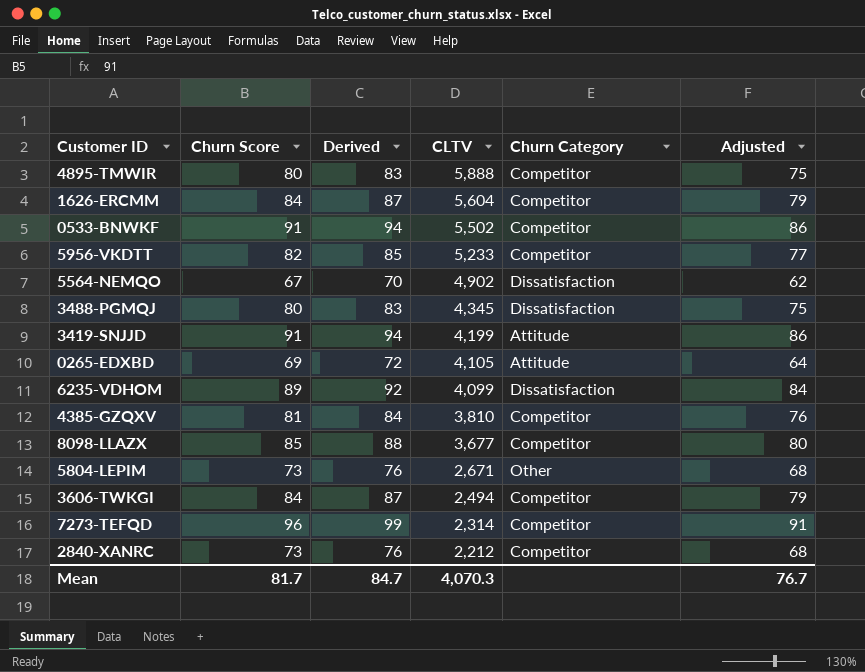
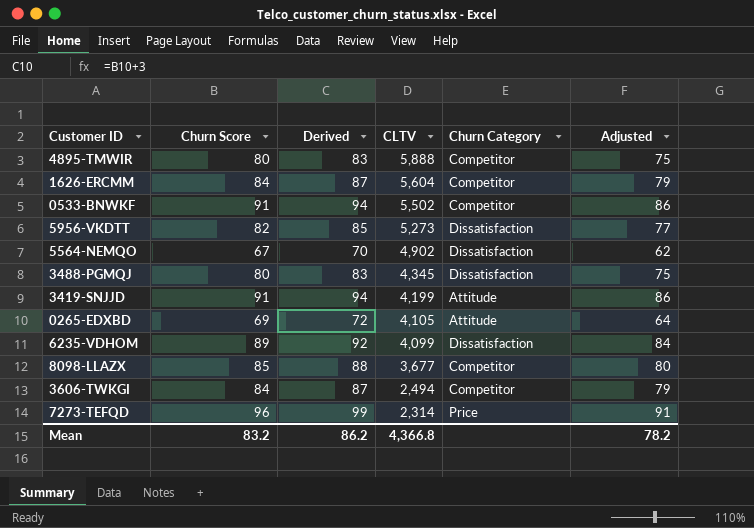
row 4385-GZQXV: 81 | 84 | 3,810 | Competitor | 76 -> none
row 5804-LEPIM: 73 | 76 | 2,671 | Other | 68 -> none
row 2840-XANRC: 73 | 76 | 2,212 | Competitor | 68 -> none
5956-VKDTT | CLTV: 5,233 -> 5,273
5956-VKDTT | Churn Category: Competitor -> Dissatisfaction
7273-TEFQD | Churn Category: Competitor -> Price
Mean | Churn Score: 81.7 -> 83.2
Mean | Derived: 84.7 -> 86.2
Mean | CLTV: 4,070.3 -> 4,366.8
Mean | Adjusted: 76.7 -> 78.2

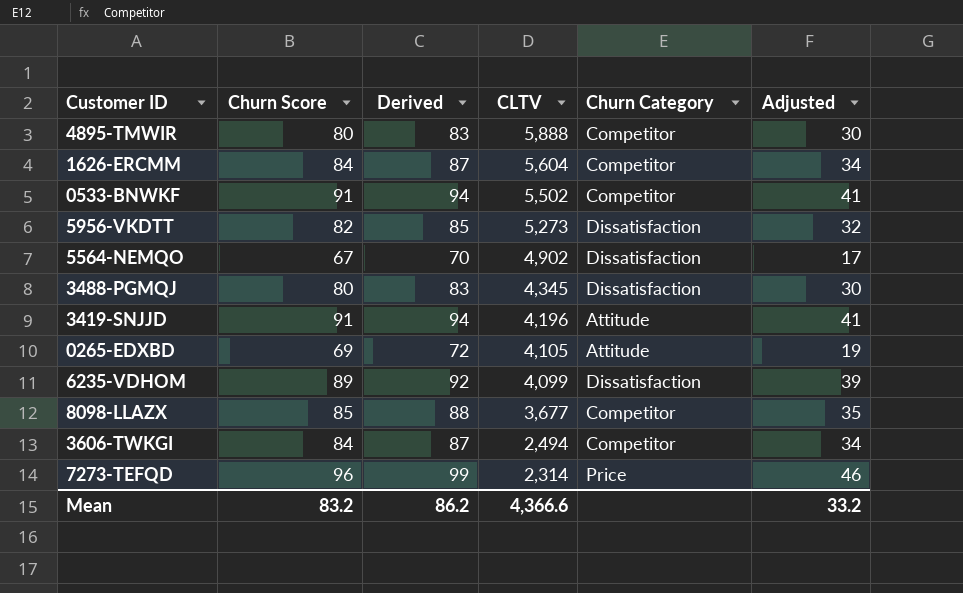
column Adjusted | formula: [Churn Score] - 5 -> [Churn Score] - 50
3419-SNJJD | CLTV: 4,199 -> 4,196
Mean | CLTV: 4,366.8 -> 4,366.6
Mean | Adjusted: 78.2 -> 33.2

